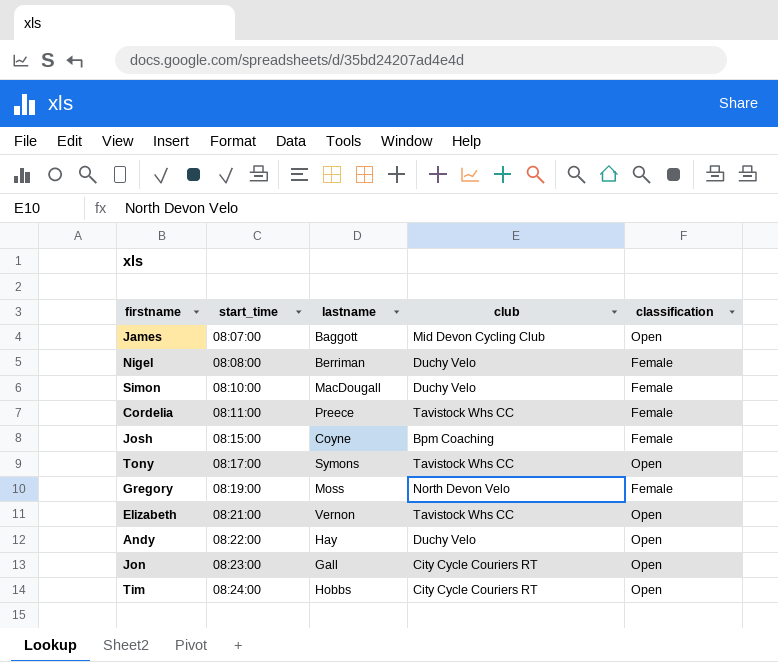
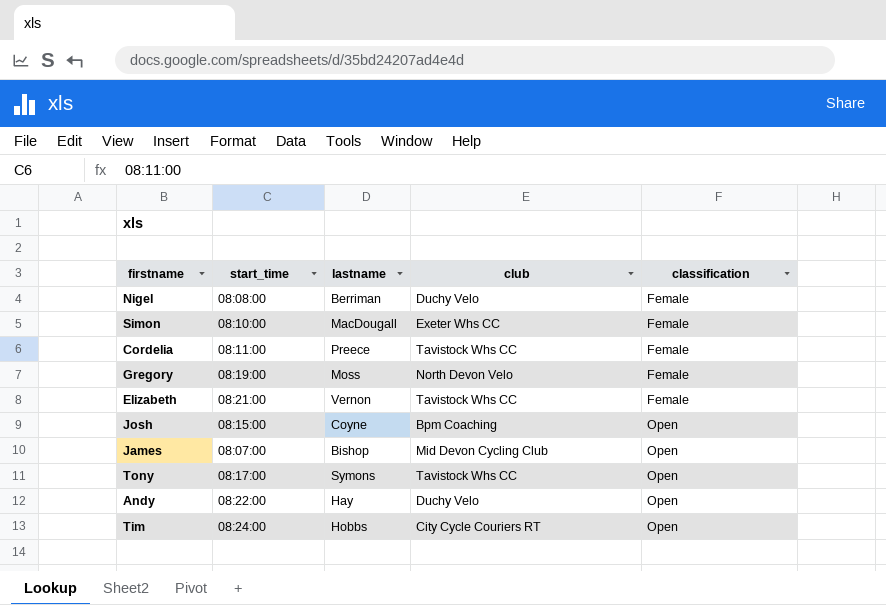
row order: start_time ascending -> classification ascending
row Jon: 08:23:00 | Gall | City Cycle Couriers RT | Open -> none
Simon | club: Duchy Velo -> Exeter Whs CC
Elizabeth | classification: Open -> Female
Josh | classification: Female -> Open
James | lastname: Baggott -> Bishop

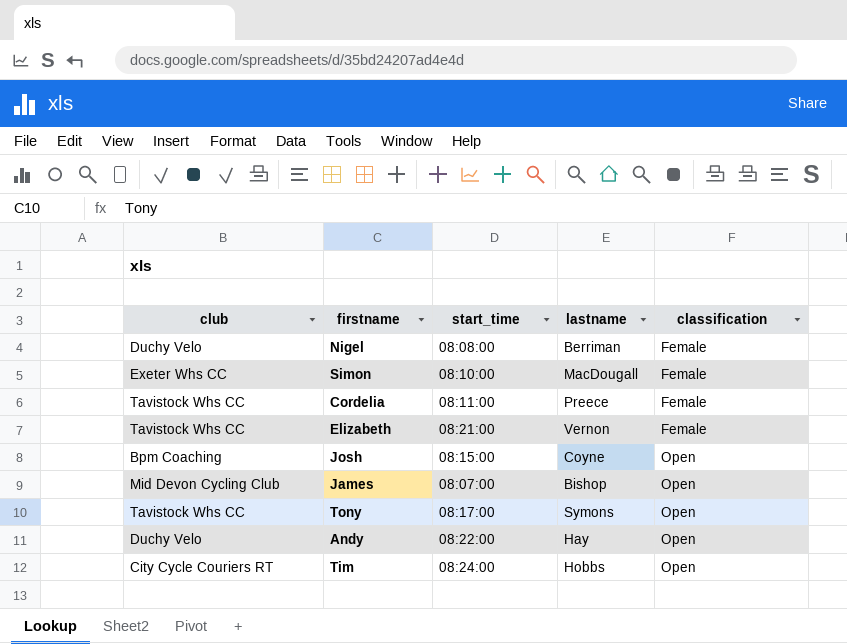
column club | position: 4 -> 1
row Gregory: 08:19:00 | Moss | North Devon Velo | Female -> none

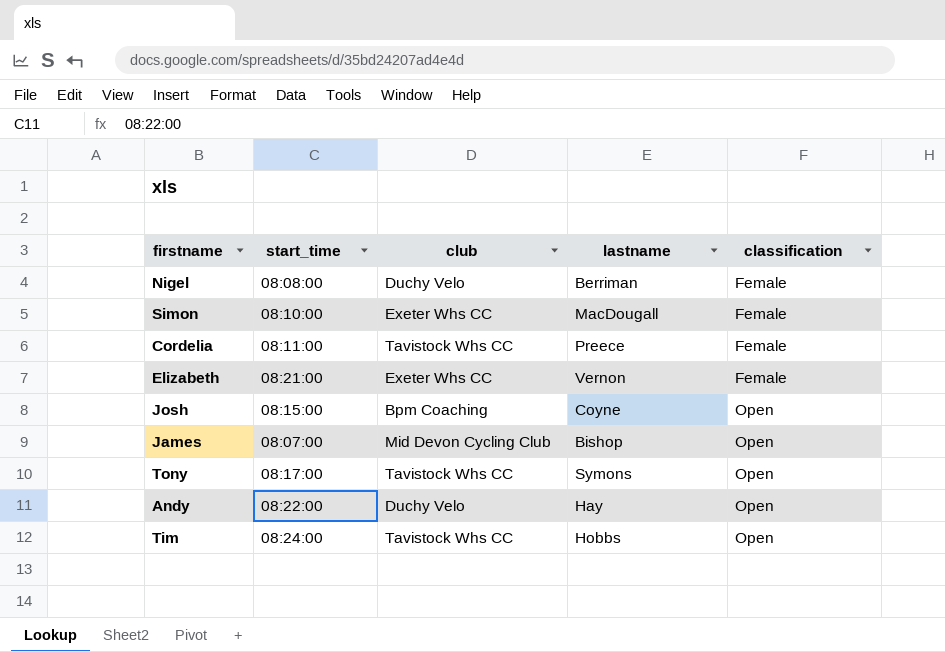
column club | position: 1 -> 3
Elizabeth | club: Tavistock Whs CC -> Exeter Whs CC
Tim | club: City Cycle Couriers RT -> Tavistock Whs CC

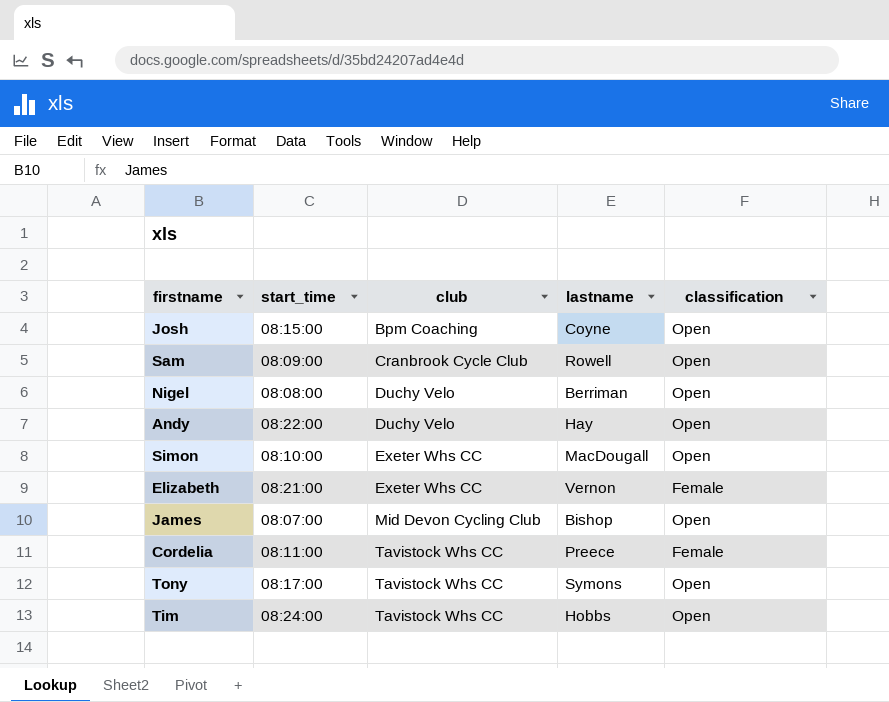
row order: classification ascending -> club ascending
row Sam: none -> 08:09:00 | Cranbrook Cycle Club | Rowell | Open
Nigel | classification: Female -> Open
Simon | classification: Female -> Open

